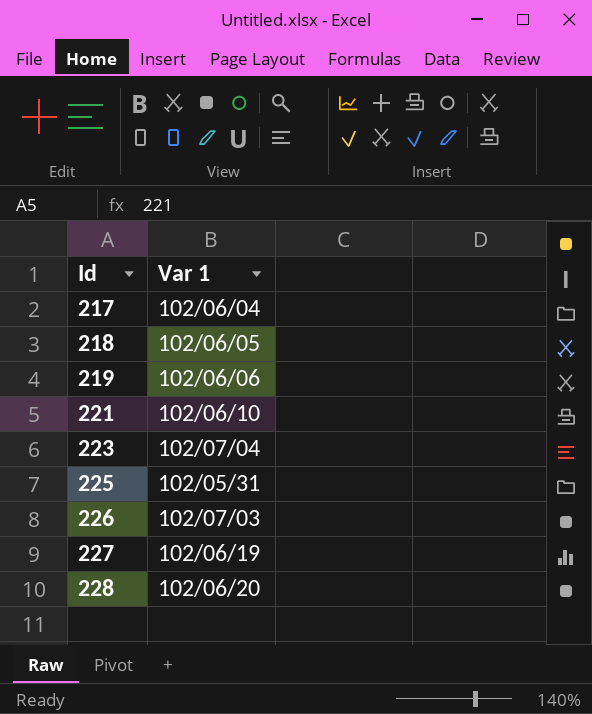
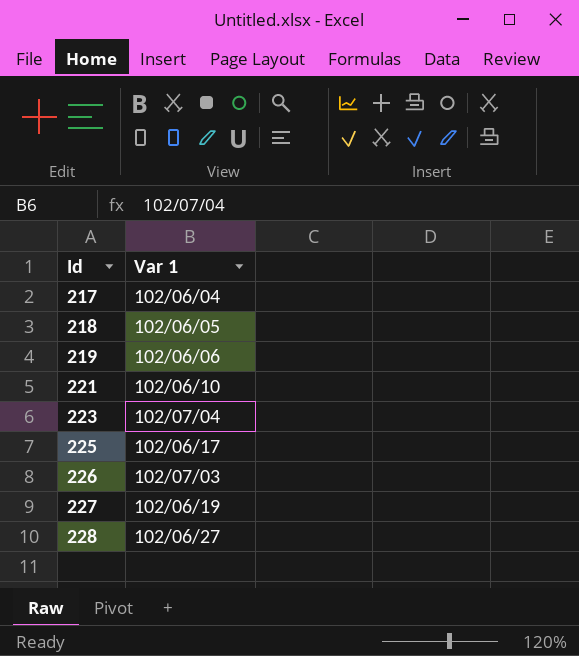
225 | Var 1: 102/05/31 -> 102/06/17
228 | Var 1: 102/06/20 -> 102/06/27

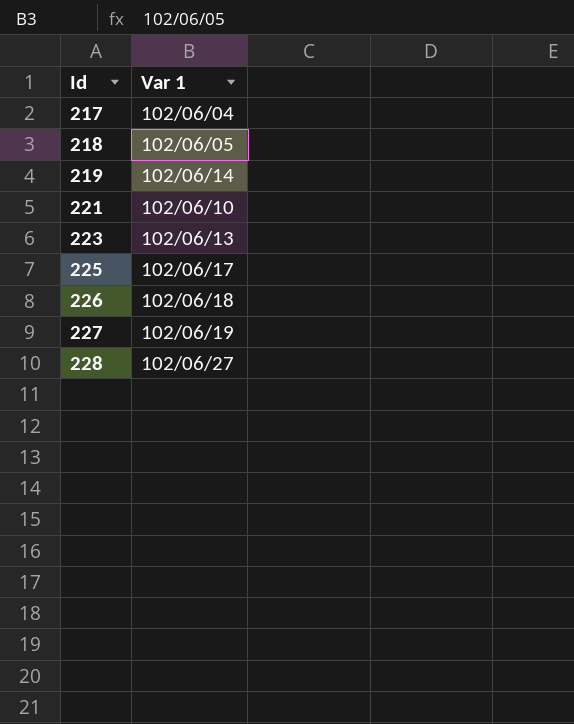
219 | Var 1: 102/06/06 -> 102/06/14
223 | Var 1: 102/07/04 -> 102/06/13
226 | Var 1: 102/07/03 -> 102/06/18

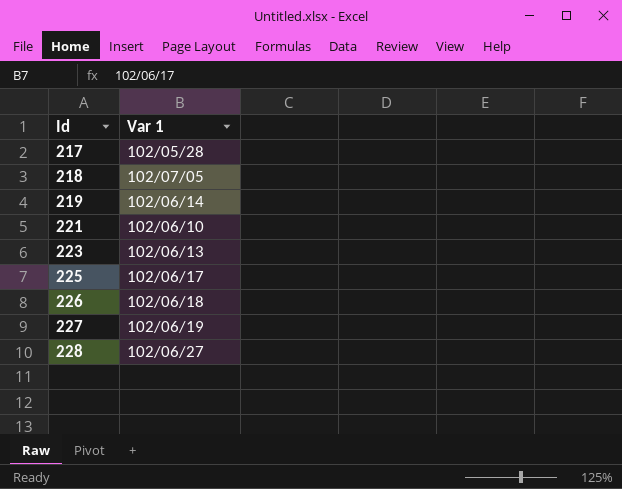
217 | Var 1: 102/06/04 -> 102/05/28
218 | Var 1: 102/06/05 -> 102/07/05

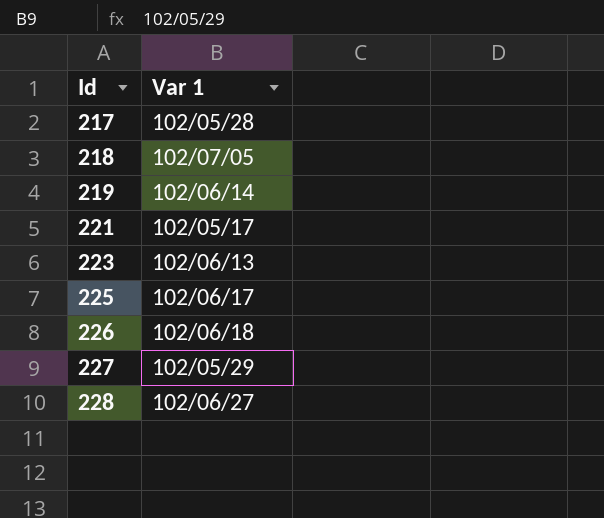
221 | Var 1: 102/06/10 -> 102/05/17
227 | Var 1: 102/06/19 -> 102/05/29

